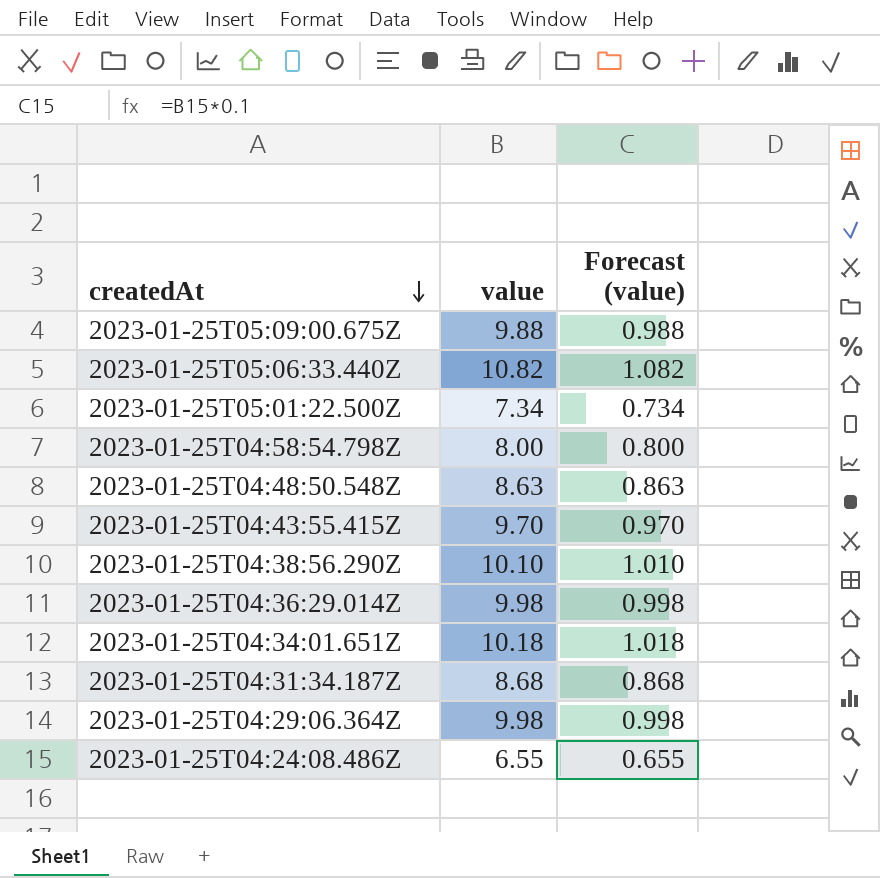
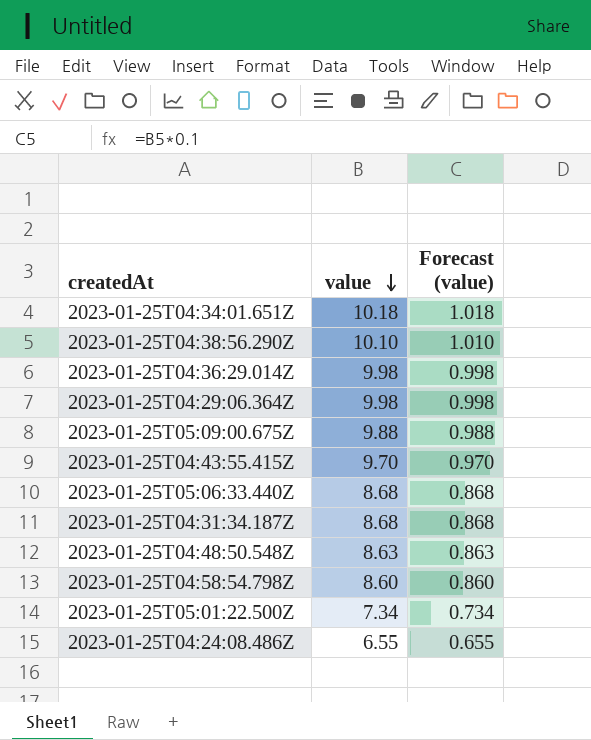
row order: createdAt descending -> value descending
2023-01-25T05:06:33.440Z | value: 10.82 -> 8.68
2023-01-25T05:06:33.440Z | Forecast (value): 1.082 -> 0.868
2023-01-25T04:58:54.798Z | value: 8.00 -> 8.60
2023-01-25T04:58:54.798Z | Forecast (value): 0.800 -> 0.860

